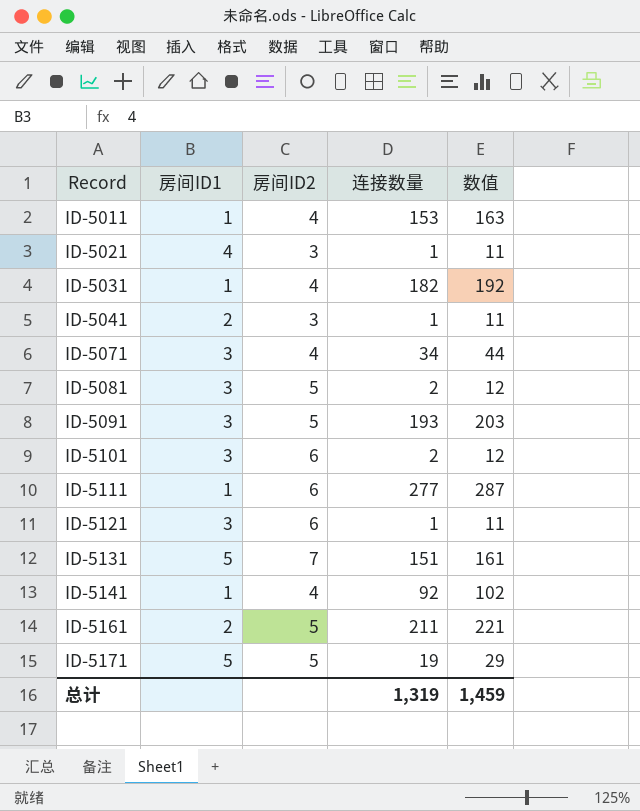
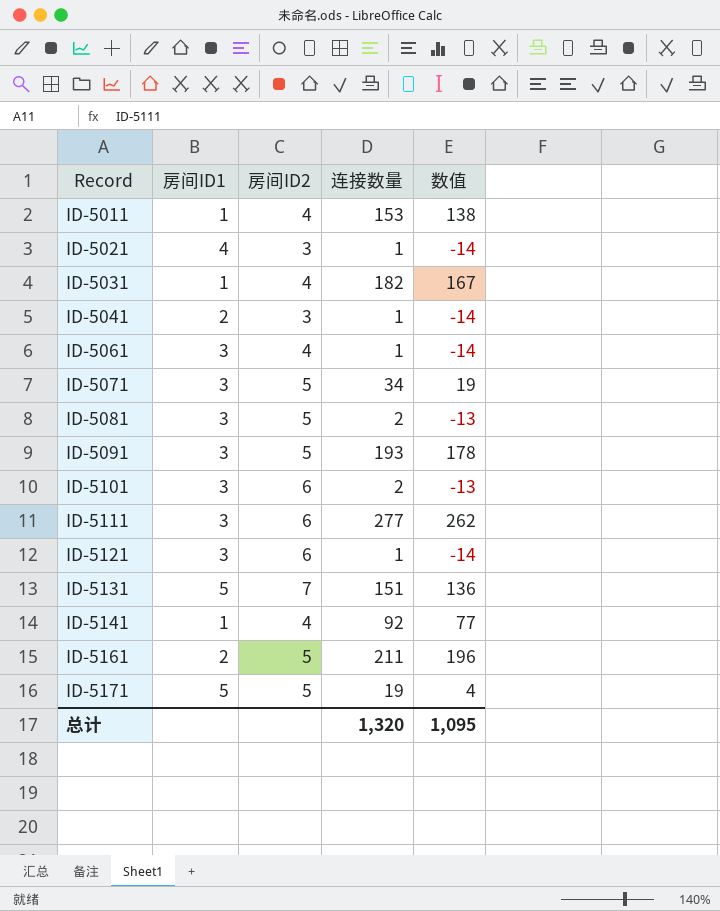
column 数值 | formula: [连接数量] + 10 -> [连接数量] - 15
row ID-5061: none -> 3 | 4 | 1 | -14
ID-5071 | 房间ID2: 4 -> 5
ID-5111 | 房间ID1: 1 -> 3
总计 | 连接数量: 1,319 -> 1,320
总计 | 数值: 1,459 -> 1,095

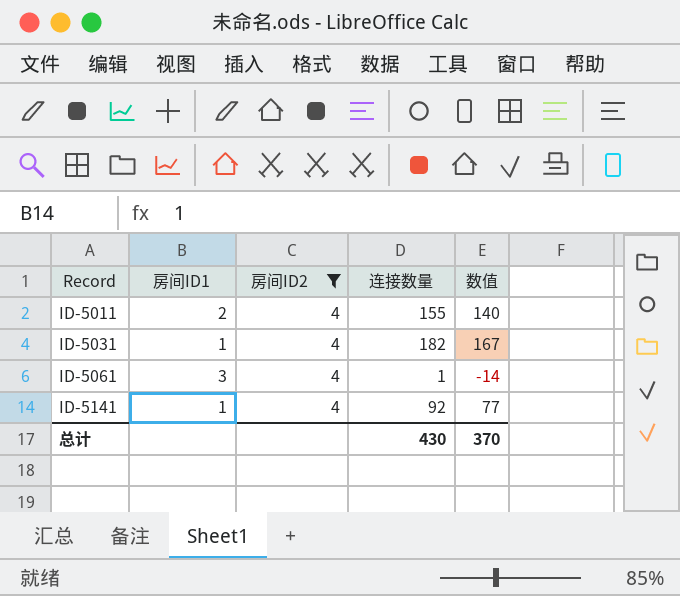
filter: none -> 房间ID2 = 4
ID-5011 | 房间ID1: 1 -> 2
ID-5011 | 连接数量: 153 -> 155
ID-5011 | 数值: 138 -> 140
总计 | 连接数量: 1,320 -> 430
总计 | 数值: 1,095 -> 370

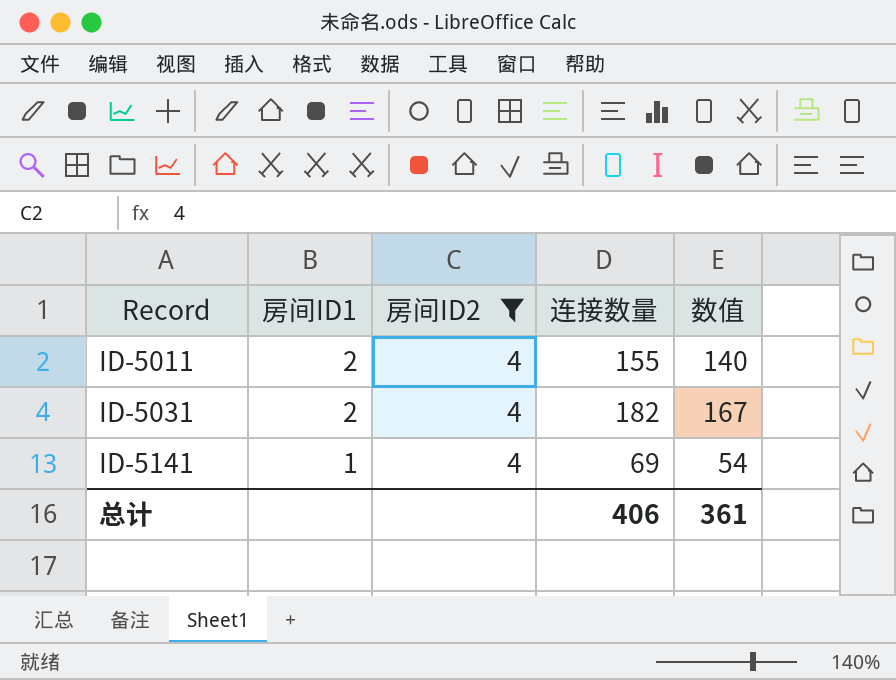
row ID-5061: 3 | 4 | 1 | -14 -> none
ID-5031 | 房间ID1: 1 -> 2
ID-5141 | 连接数量: 92 -> 69
ID-5141 | 数值: 77 -> 54
总计 | 连接数量: 430 -> 406
总计 | 数值: 370 -> 361

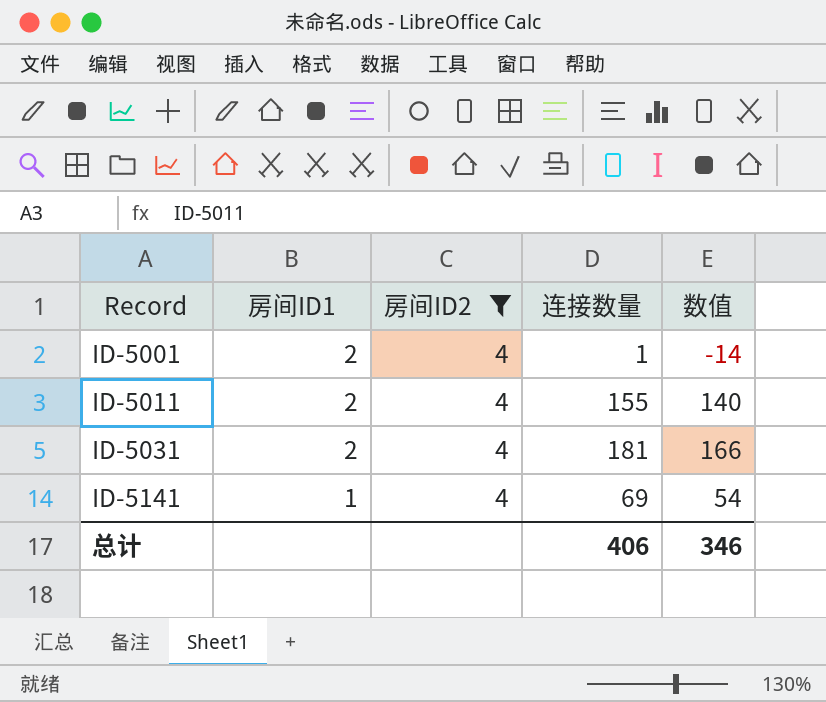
row ID-5001: none -> 2 | 4 | 1 | -14
ID-5031 | 连接数量: 182 -> 181
ID-5031 | 数值: 167 -> 166
总计 | 数值: 361 -> 346

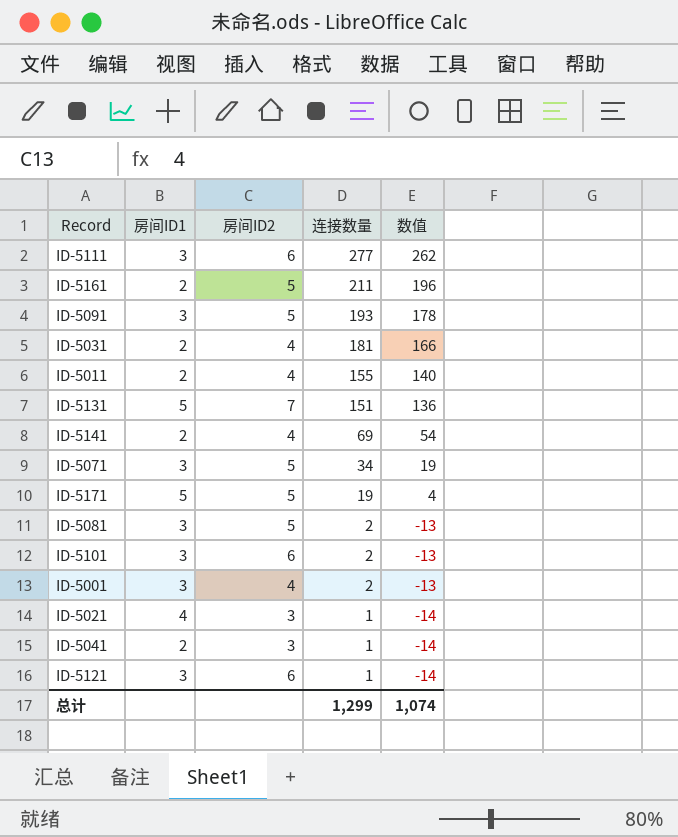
filter: 房间ID2 = 4 -> none
row order: Record ascending -> 连接数量 descending
ID-5141 | 房间ID1: 1 -> 2
ID-5001 | 房间ID1: 2 -> 3
ID-5001 | 连接数量: 1 -> 2
ID-5001 | 数值: -14 -> -13
总计 | 连接数量: 406 -> 1,299
总计 | 数值: 346 -> 1,074

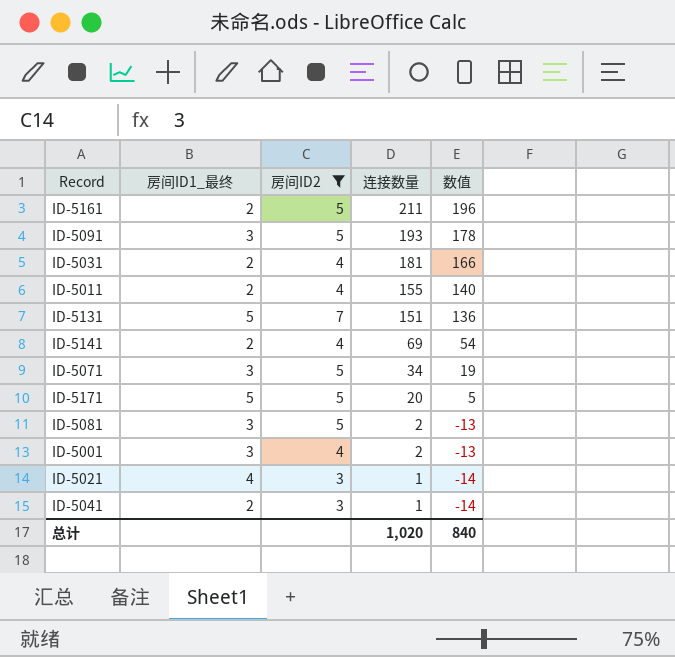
filter: none -> 房间ID2 != 6
column name: 房间ID1 -> 房间ID1_最终
ID-5171 | 连接数量: 19 -> 20
ID-5171 | 数值: 4 -> 5
总计 | 连接数量: 1,299 -> 1,020
总计 | 数值: 1,074 -> 840

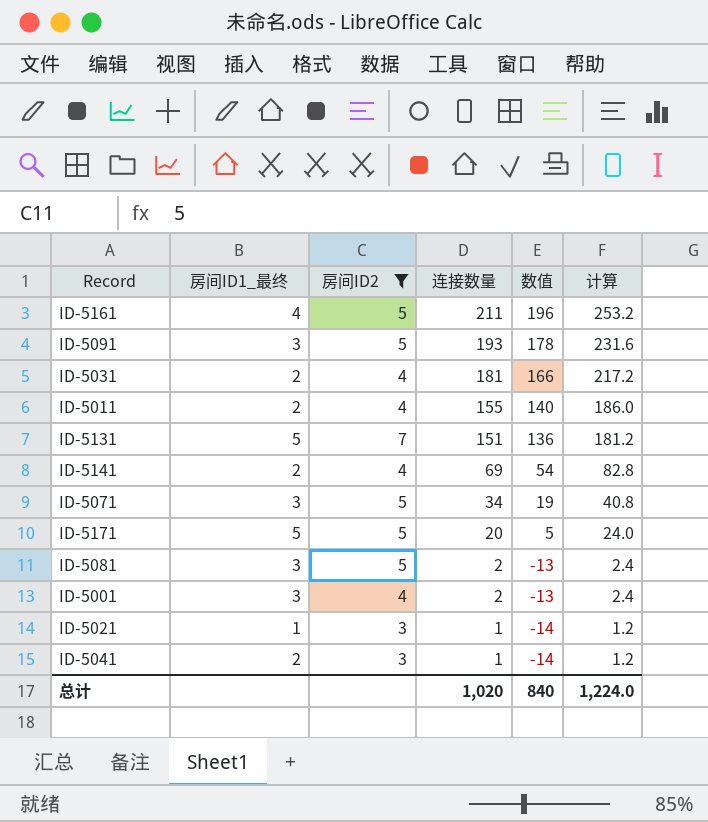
column 计算 | formula: none -> [连接数量] * 1.2
ID-5161 | 房间ID1_最终: 2 -> 4
ID-5021 | 房间ID1_最终: 4 -> 1

